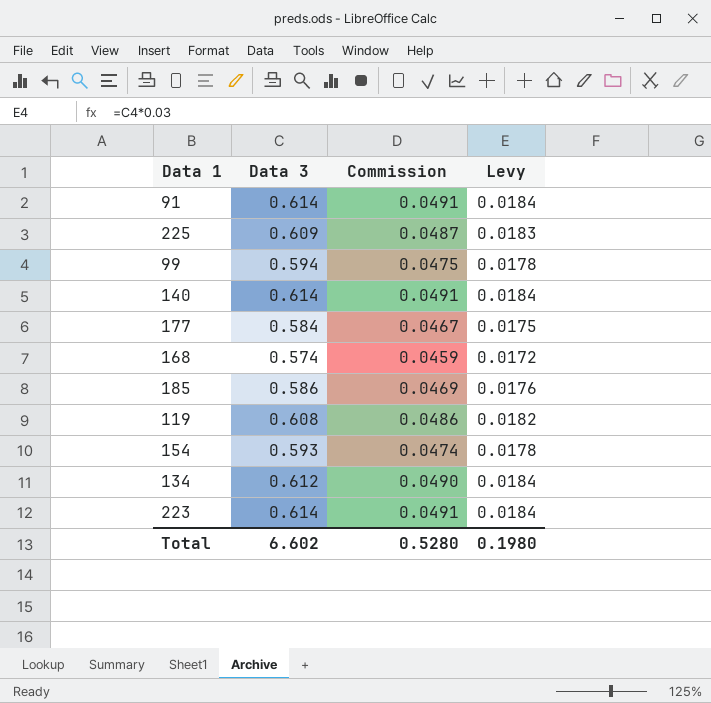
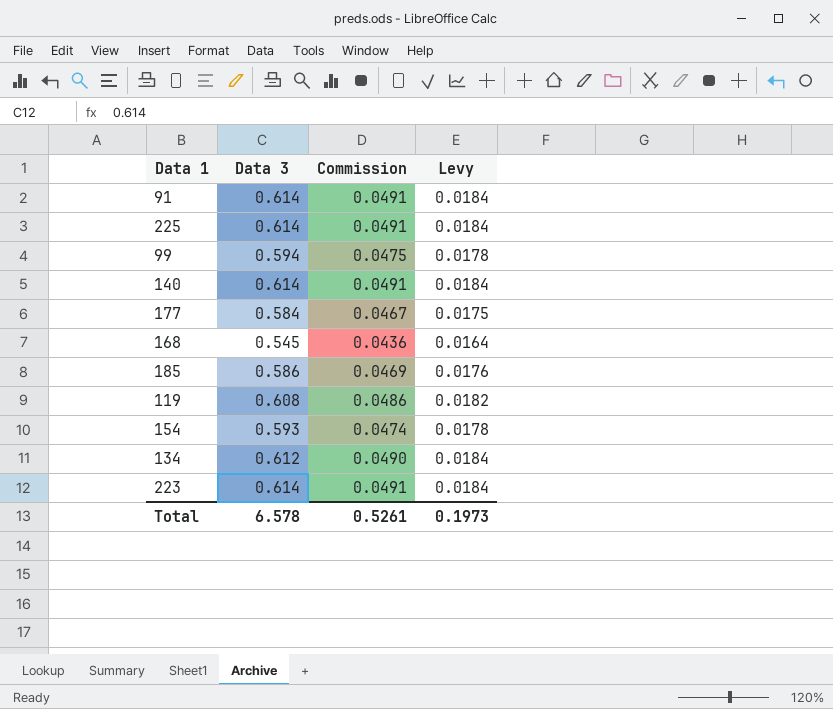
225 | Data 3: 0.609 -> 0.614
225 | Commission: 0.0487 -> 0.0491
225 | Levy: 0.0183 -> 0.0184
168 | Data 3: 0.574 -> 0.545
168 | Commission: 0.0459 -> 0.0436
168 | Levy: 0.0172 -> 0.0164
Total | Data 3: 6.602 -> 6.578
Total | Commission: 0.5280 -> 0.5261
Total | Levy: 0.1980 -> 0.1973

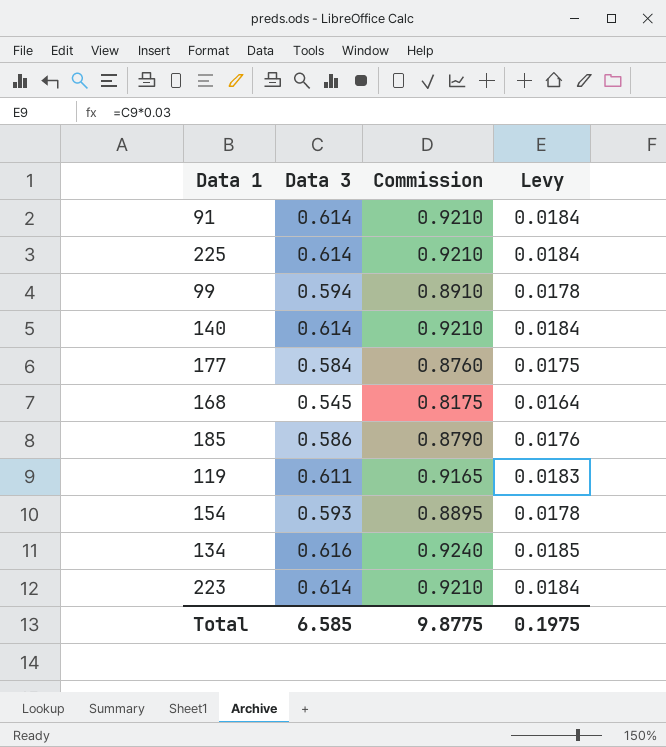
column Commission | formula: [Data 3] * 0.08 -> [Data 3] * 1.5
119 | Data 3: 0.608 -> 0.611
119 | Levy: 0.0182 -> 0.0183
134 | Data 3: 0.612 -> 0.616
134 | Levy: 0.0184 -> 0.0185
Total | Data 3: 6.578 -> 6.585
Total | Commission: 0.5261 -> 9.8775
Total | Levy: 0.1973 -> 0.1975

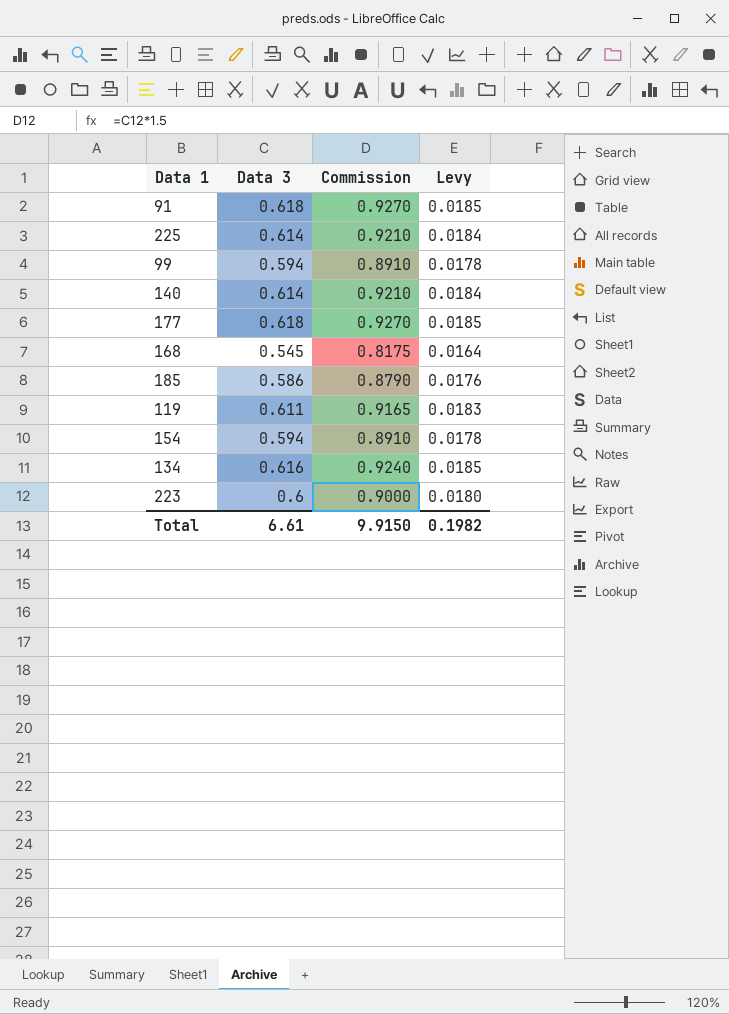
91 | Data 3: 0.614 -> 0.618
91 | Commission: 0.9210 -> 0.9270
91 | Levy: 0.0184 -> 0.0185
177 | Data 3: 0.584 -> 0.618
177 | Commission: 0.8760 -> 0.9270
177 | Levy: 0.0175 -> 0.0185
154 | Data 3: 0.593 -> 0.594
154 | Commission: 0.8895 -> 0.8910
223 | Data 3: 0.614 -> 0.6
223 | Commission: 0.9210 -> 0.9000
223 | Levy: 0.0184 -> 0.0180
Total | Data 3: 6.585 -> 6.61
Total | Commission: 9.8775 -> 9.9150
Total | Levy: 0.1975 -> 0.1982

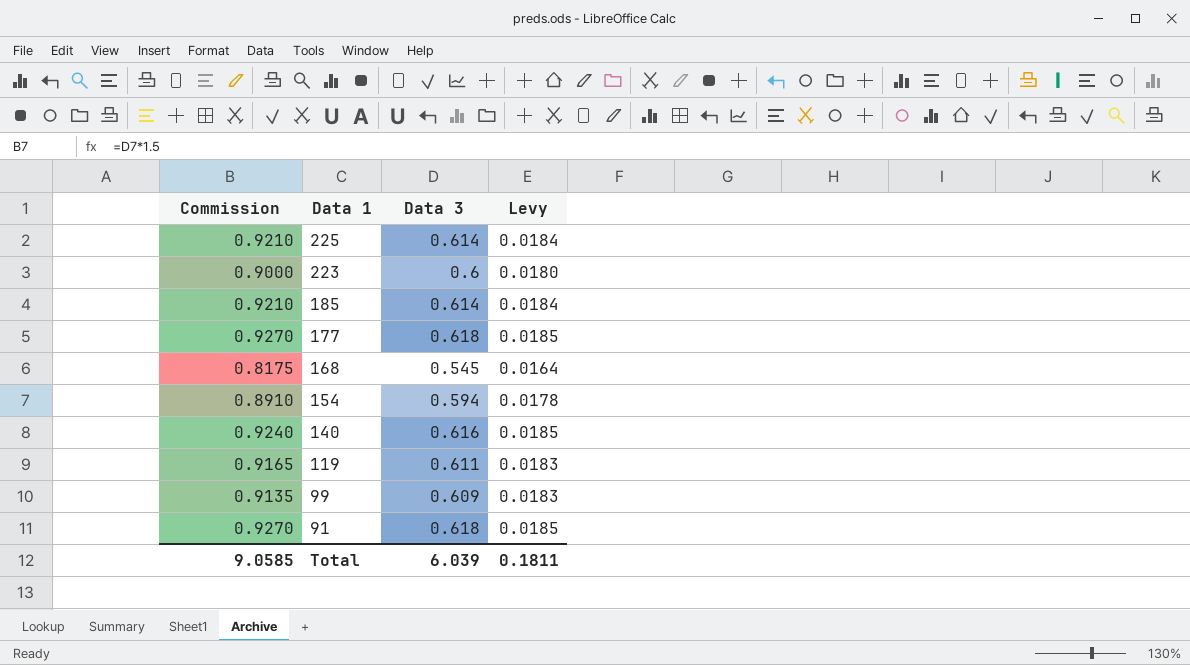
row order: none -> Data 1 descending
column Commission | position: 3 -> 1
row 134: 0.616 | 0.9240 | 0.0185 -> none
185 | Commission: 0.8790 -> 0.9210
185 | Data 3: 0.586 -> 0.614
185 | Levy: 0.0176 -> 0.0184
140 | Commission: 0.9210 -> 0.9240
140 | Data 3: 0.614 -> 0.616
140 | Levy: 0.0184 -> 0.0185
99 | Commission: 0.8910 -> 0.9135
99 | Data 3: 0.594 -> 0.609
99 | Levy: 0.0178 -> 0.0183
Total | Commission: 9.9150 -> 9.0585
Total | Data 3: 6.61 -> 6.039
Total | Levy: 0.1982 -> 0.1811

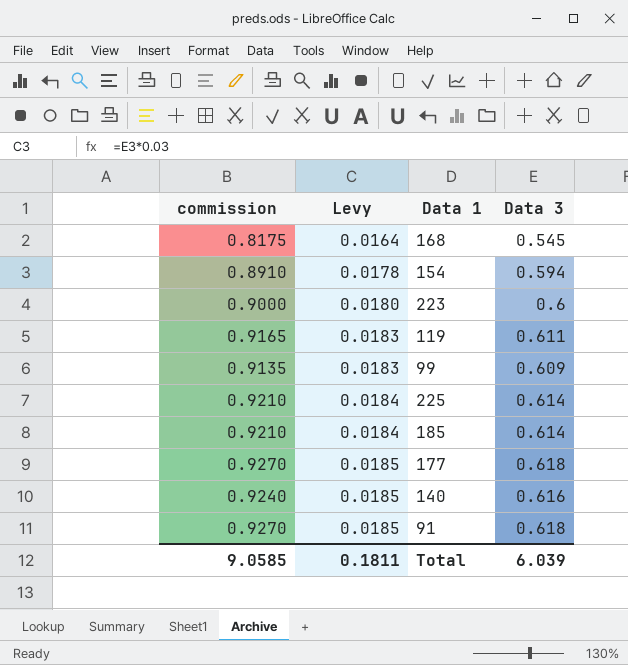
row order: Data 1 descending -> Levy ascending
column name: Commission -> commission
column Levy | position: 4 -> 2

